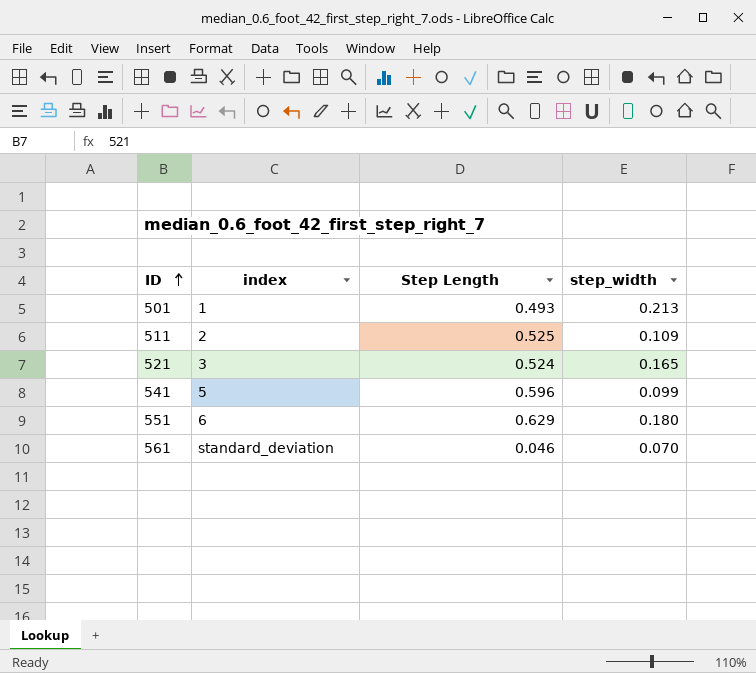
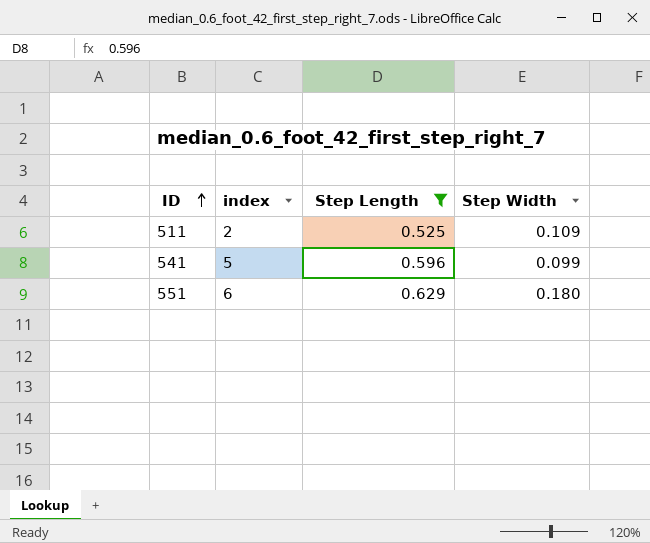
filter: none -> Step Length >= 0.525
column name: step_width -> Step Width

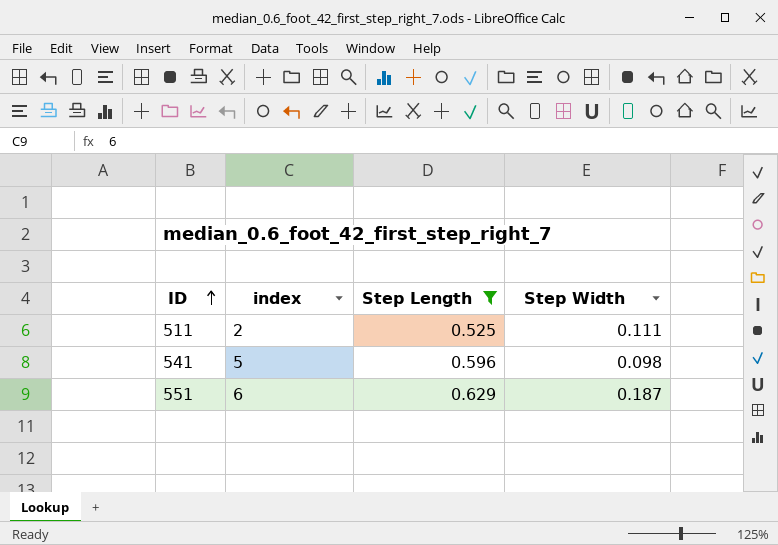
511 | Step Width: 0.109 -> 0.111
541 | Step Width: 0.099 -> 0.098
551 | Step Width: 0.180 -> 0.187

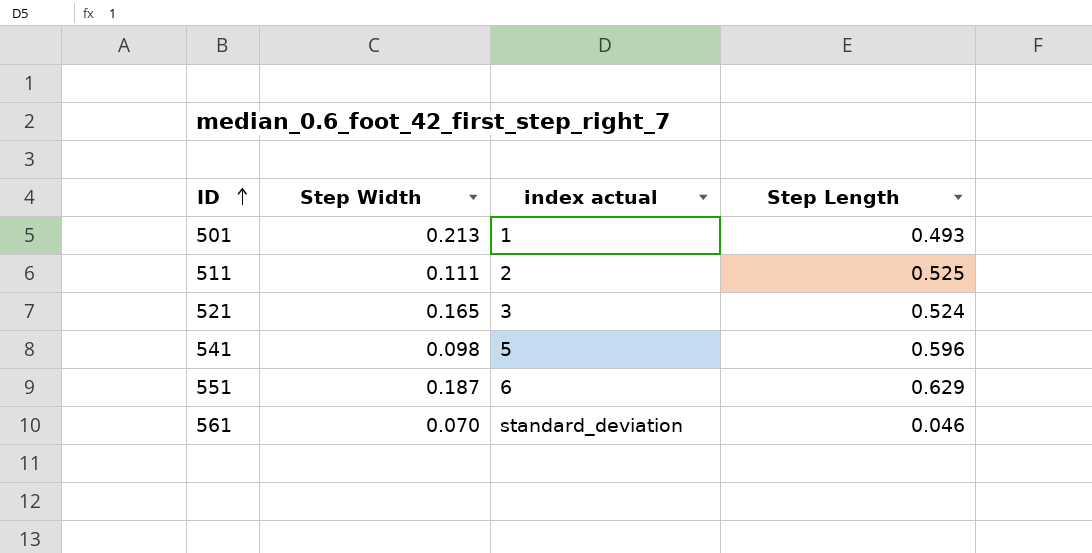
filter: Step Length >= 0.525 -> none
column Step Width | position: 4 -> 2
column name: index -> index actual

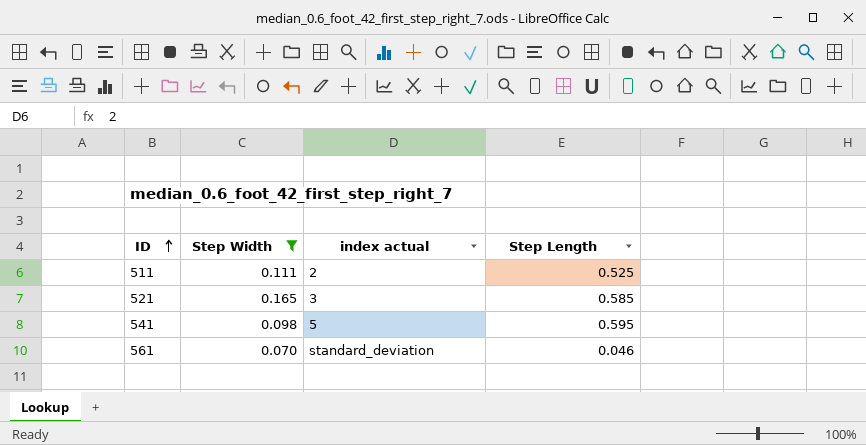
filter: none -> Step Width <= 0.165
521 | Step Length: 0.524 -> 0.585
541 | Step Length: 0.596 -> 0.595

